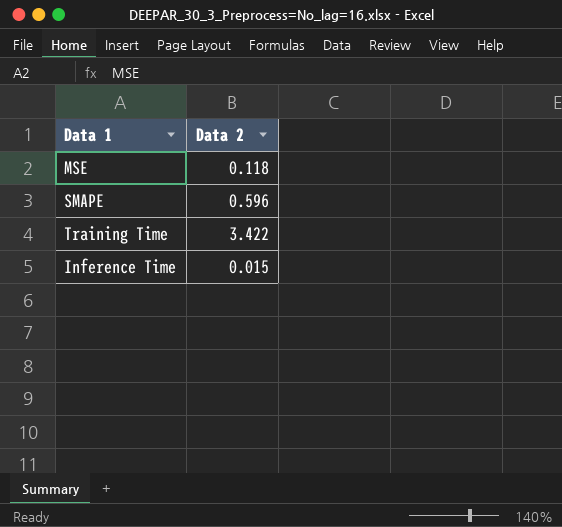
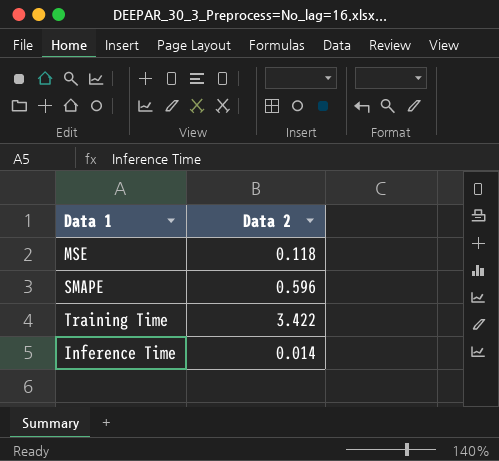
Inference Time | Data 2: 0.015 -> 0.014

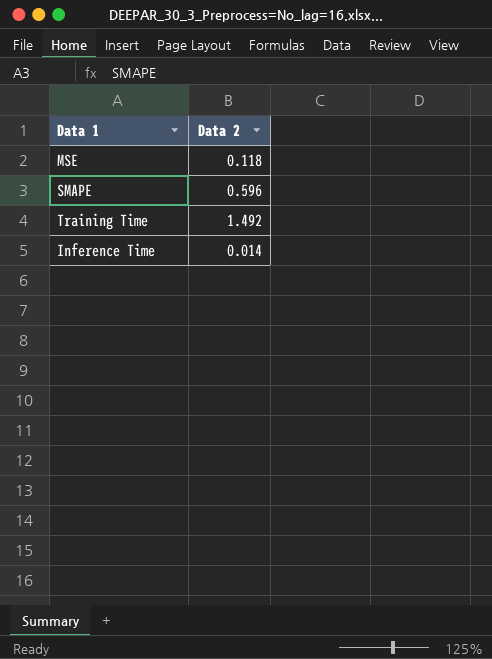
Training Time | Data 2: 3.422 -> 1.492

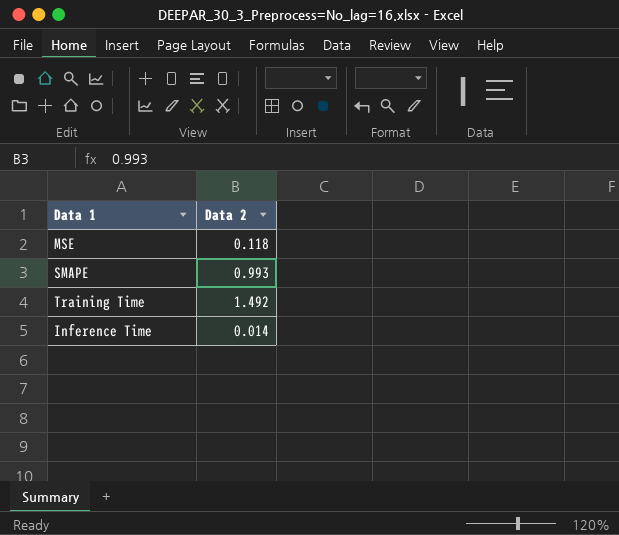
SMAPE | Data 2: 0.596 -> 0.993

